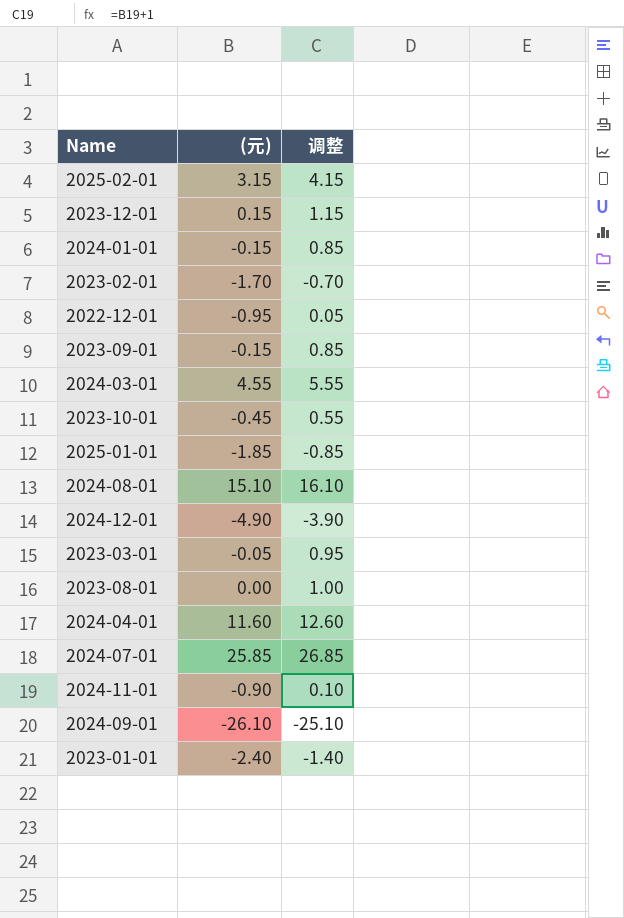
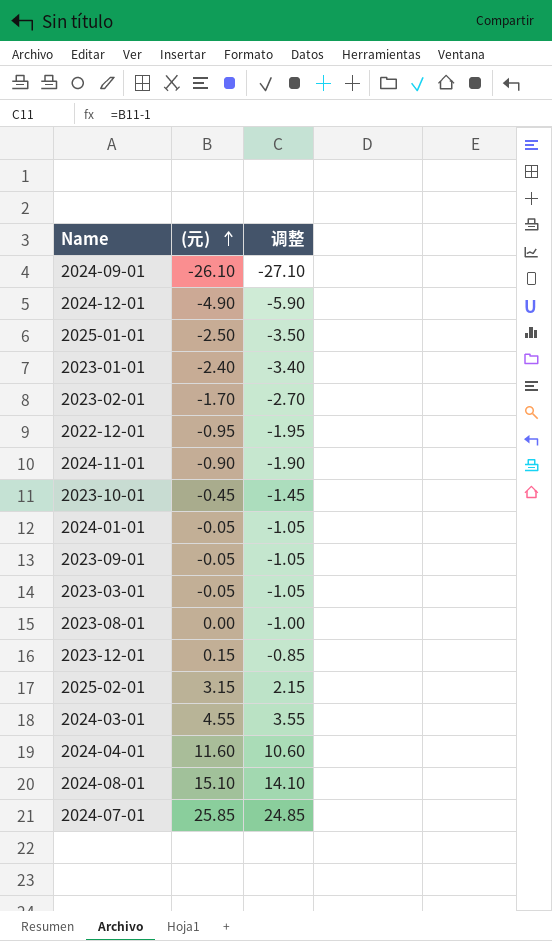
row order: none -> (元) ascending
column 调整 | formula: [(元)] + 1 -> [(元)] - 1
2025-01-01 | (元): -1.85 -> -2.50
2024-01-01 | (元): -0.15 -> -0.05
2023-09-01 | (元): -0.15 -> -0.05

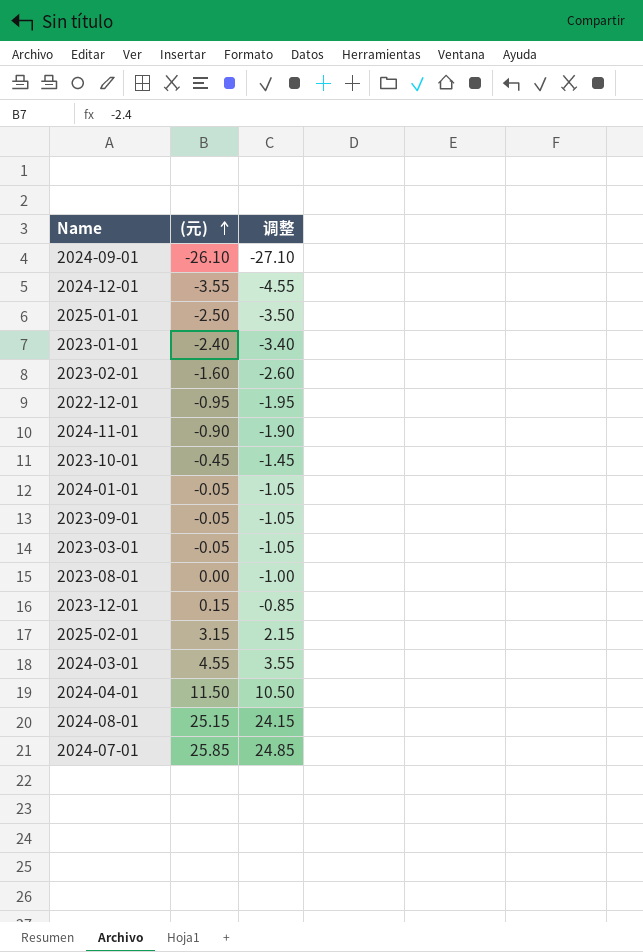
2024-12-01 | (元): -4.90 -> -3.55
2024-12-01 | 调整: -5.90 -> -4.55
2023-02-01 | (元): -1.70 -> -1.60
2023-02-01 | 调整: -2.70 -> -2.60
2024-04-01 | (元): 11.60 -> 11.50
2024-04-01 | 调整: 10.60 -> 10.50
2024-08-01 | (元): 15.10 -> 25.15
2024-08-01 | 调整: 14.10 -> 24.15

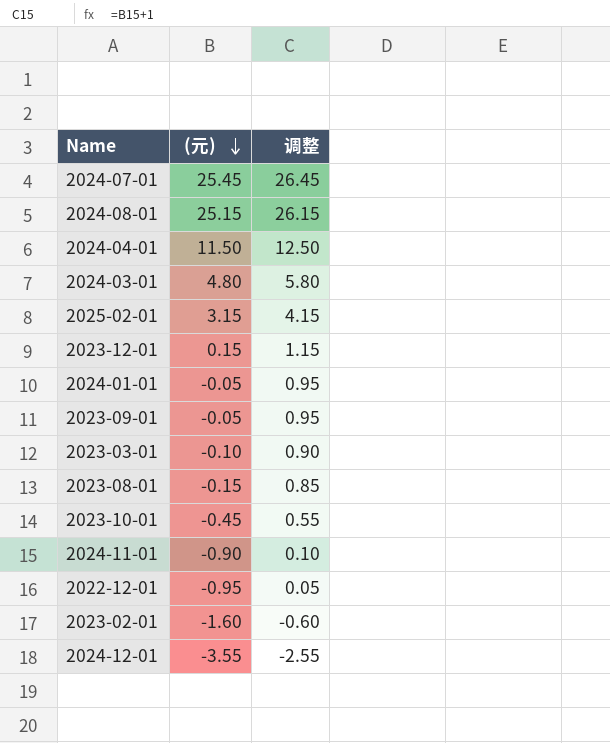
row order: (元) ascending -> (元) descending
column 调整 | formula: [(元)] - 1 -> [(元)] + 1
row 2024-09-01: -26.10 | -27.10 -> none
row 2025-01-01: -2.50 | -3.50 -> none
row 2023-01-01: -2.40 | -3.40 -> none
2024-07-01 | (元): 25.85 -> 25.45
2024-03-01 | (元): 4.55 -> 4.80
2023-03-01 | (元): -0.05 -> -0.10
2023-08-01 | (元): 0.00 -> -0.15

